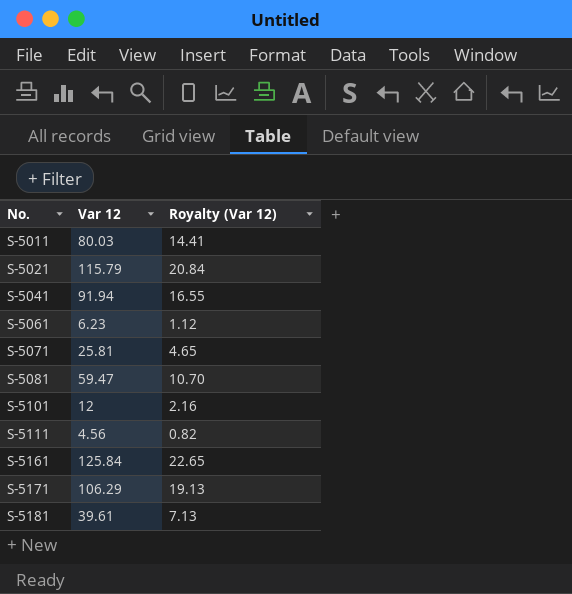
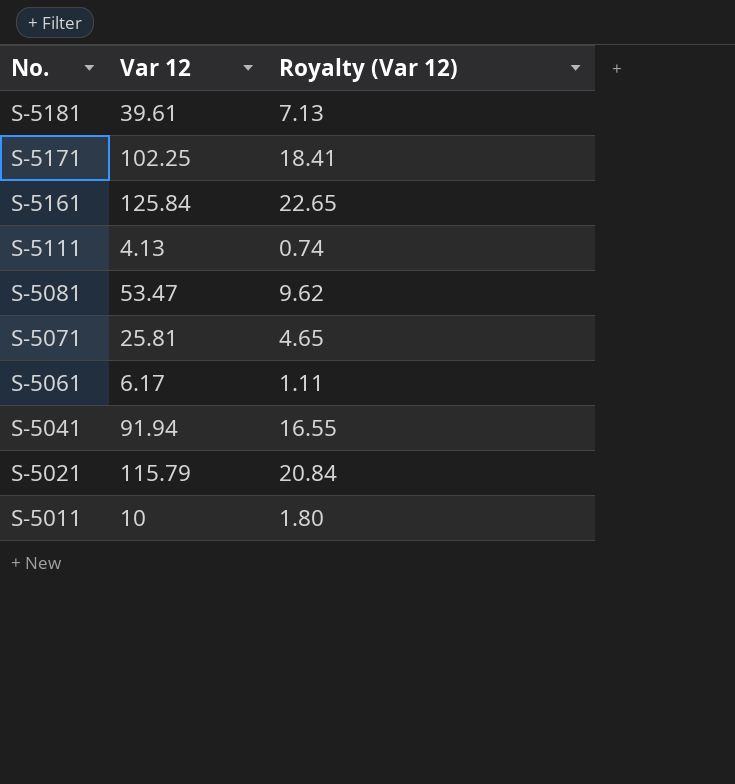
row order: No. ascending -> No. descending
row S-5101: 12 | 2.16 -> none
S-5171 | Var 12: 106.29 -> 102.25
S-5171 | Royalty (Var 12): 19.13 -> 18.41
S-5111 | Var 12: 4.56 -> 4.13
S-5111 | Royalty (Var 12): 0.82 -> 0.74
S-5081 | Var 12: 59.47 -> 53.47
S-5081 | Royalty (Var 12): 10.70 -> 9.62
S-5061 | Var 12: 6.23 -> 6.17
S-5061 | Royalty (Var 12): 1.12 -> 1.11
S-5011 | Var 12: 80.03 -> 10
S-5011 | Royalty (Var 12): 14.41 -> 1.80

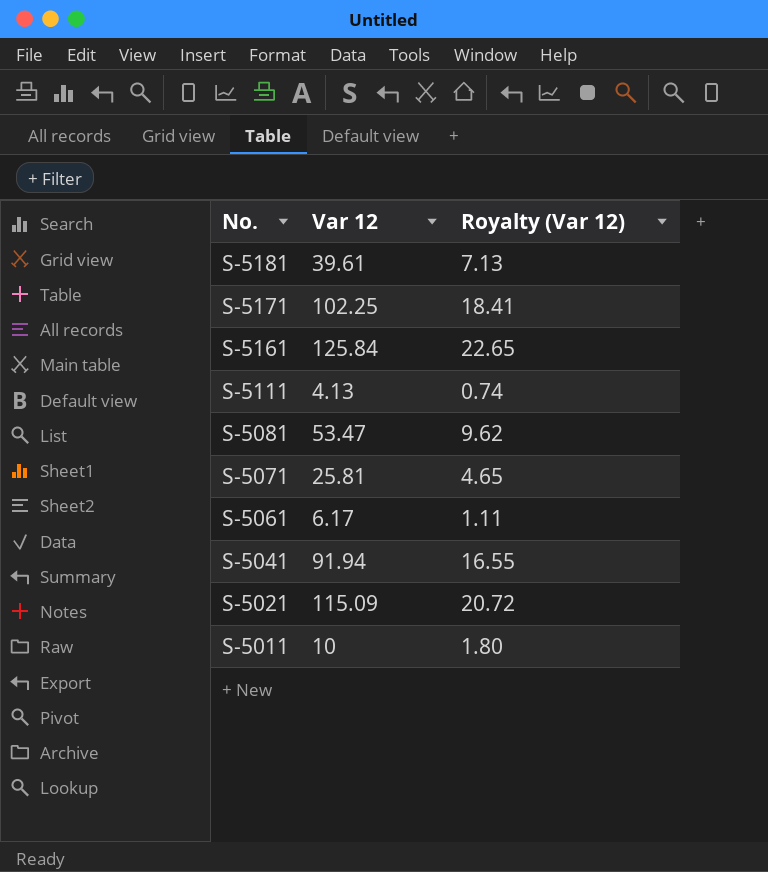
S-5021 | Var 12: 115.79 -> 115.09
S-5021 | Royalty (Var 12): 20.84 -> 20.72

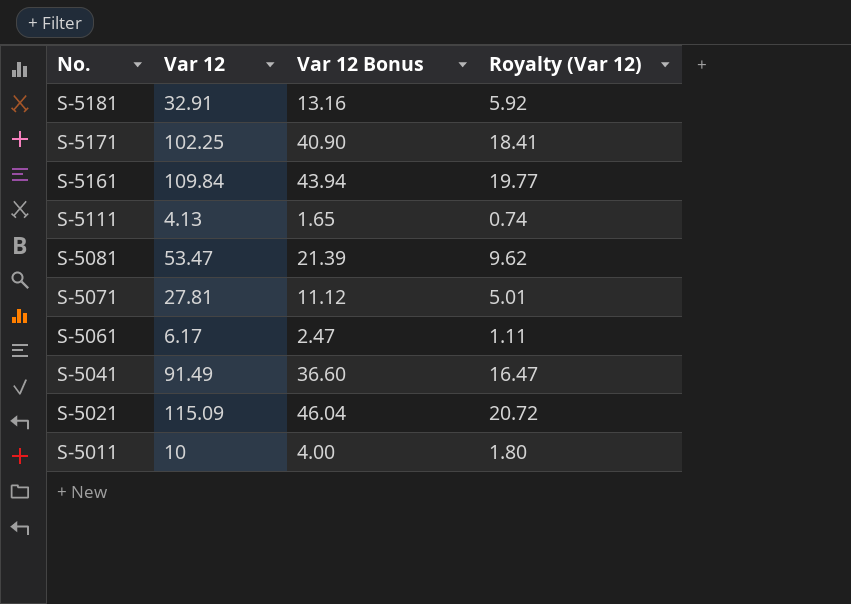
column Var 12 Bonus | formula: none -> [Var 12] * 0.4
S-5181 | Var 12: 39.61 -> 32.91
S-5181 | Royalty (Var 12): 7.13 -> 5.92
S-5161 | Var 12: 125.84 -> 109.84
S-5161 | Royalty (Var 12): 22.65 -> 19.77
S-5071 | Var 12: 25.81 -> 27.81
S-5071 | Royalty (Var 12): 4.65 -> 5.01
S-5041 | Var 12: 91.94 -> 91.49
S-5041 | Royalty (Var 12): 16.55 -> 16.47

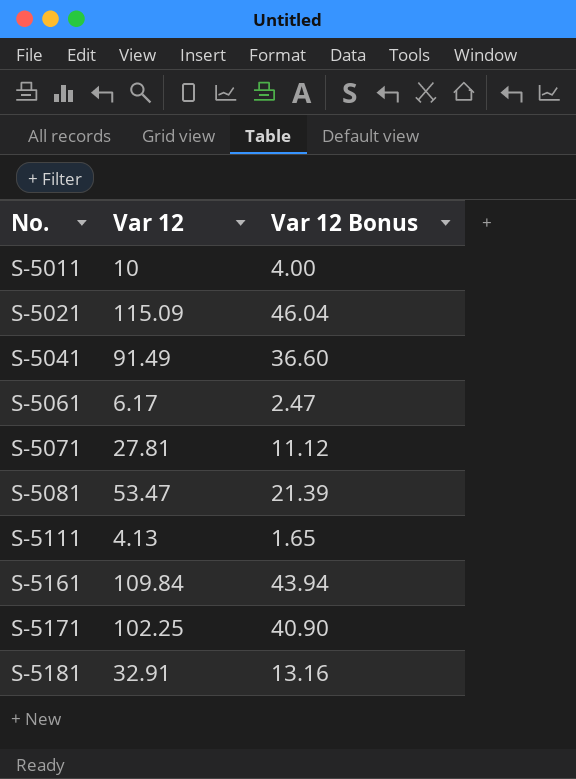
row order: No. descending -> No. ascending
column Royalty (Var 12) | formula: [Var 12] * 0.18 -> none

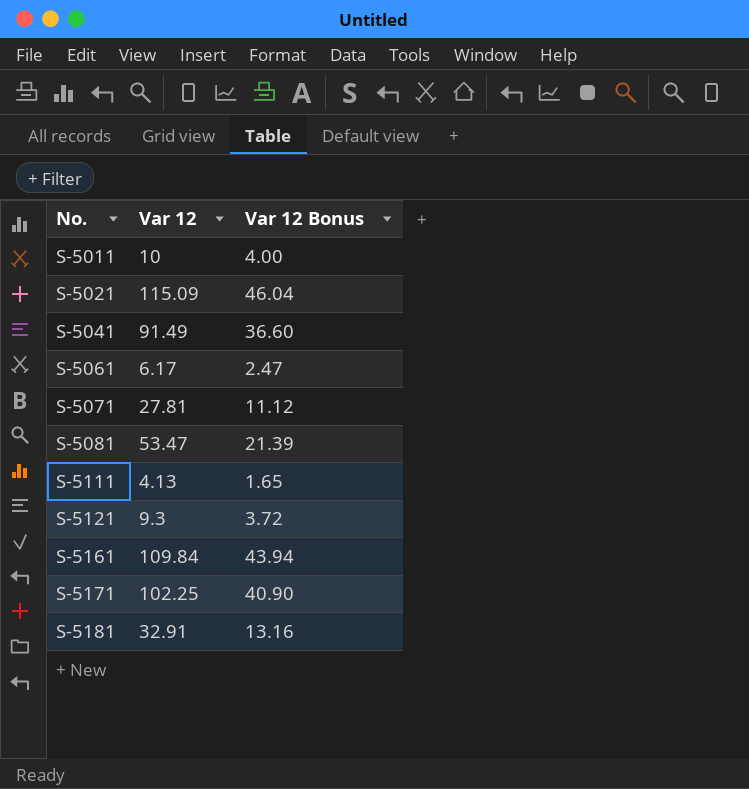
row S-5121: none -> 9.3 | 3.72

